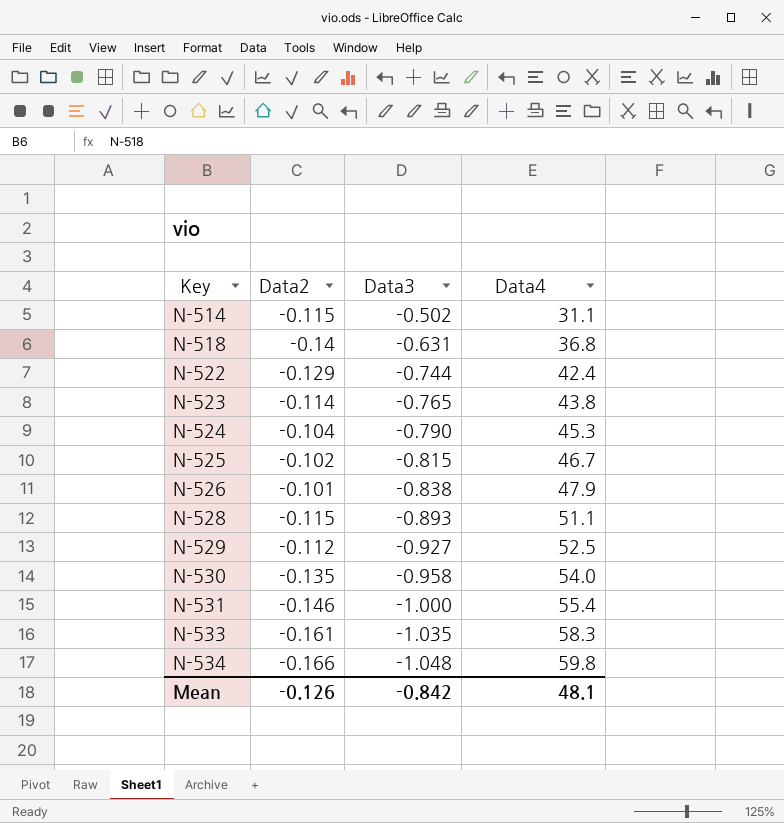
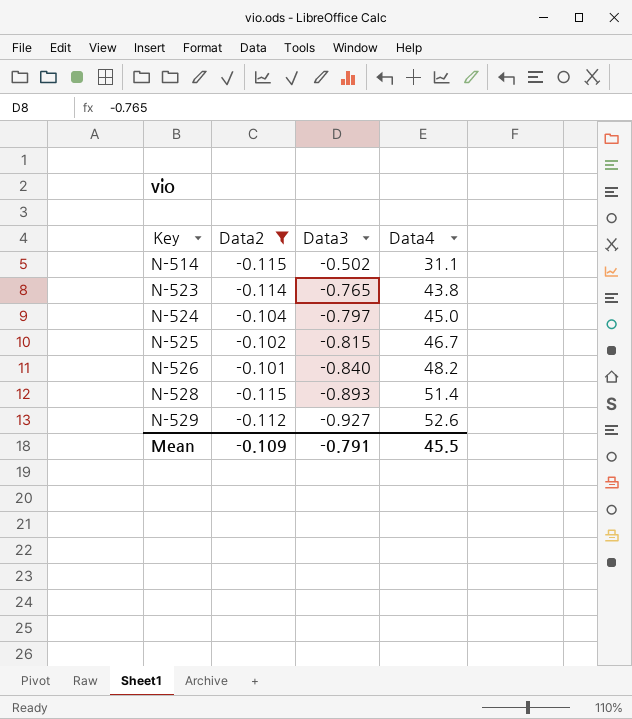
filter: none -> Data2 >= -0.115
N-524 | Data3: -0.790 -> -0.797
N-524 | Data4: 45.3 -> 45.0
N-526 | Data3: -0.838 -> -0.840
N-526 | Data4: 47.9 -> 48.2
N-528 | Data4: 51.1 -> 51.4
N-529 | Data4: 52.5 -> 52.6
Mean | Data2: -0.126 -> -0.109
Mean | Data3: -0.842 -> -0.791
Mean | Data4: 48.1 -> 45.5

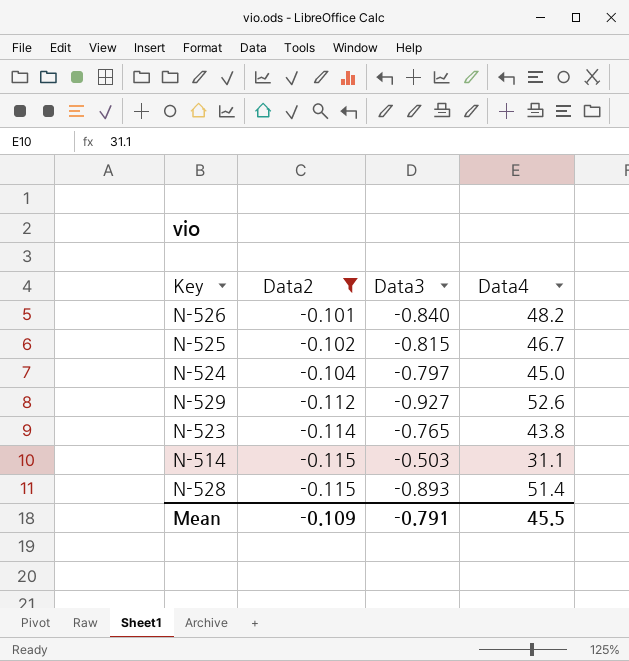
row order: Key ascending -> Data2 descending
N-514 | Data3: -0.502 -> -0.503

